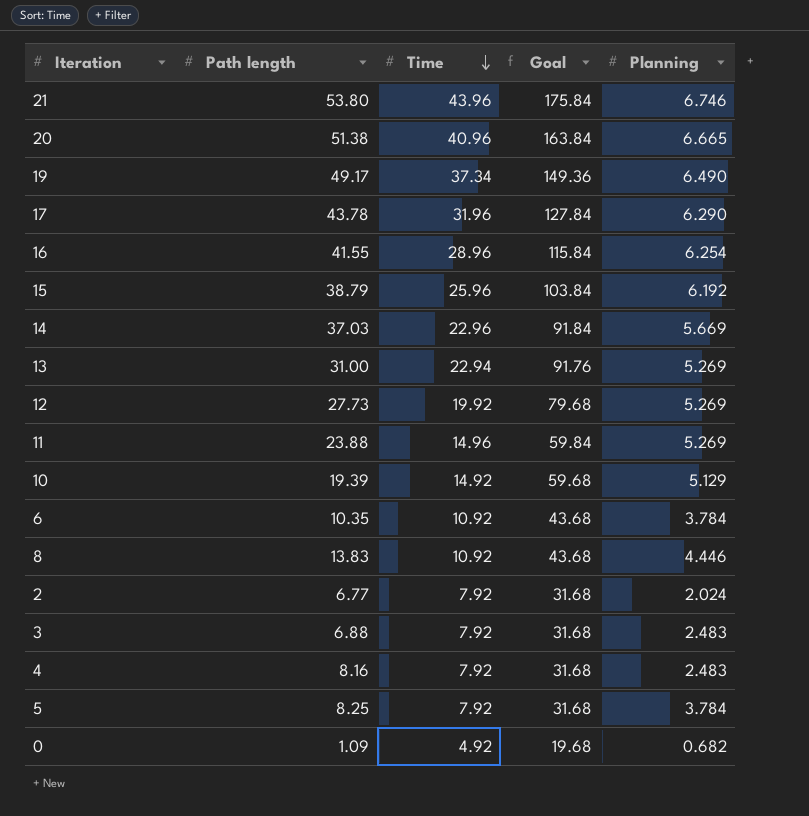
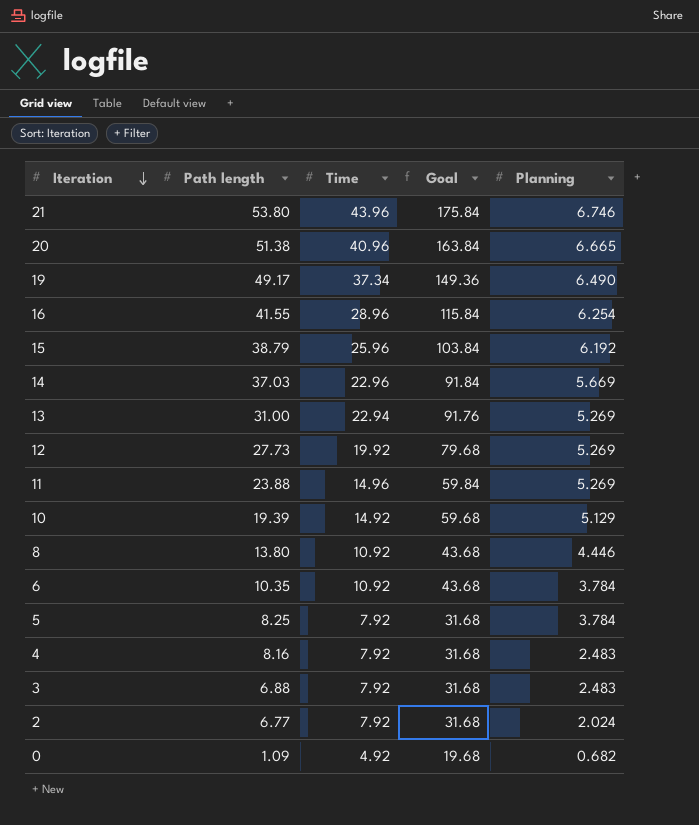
row order: Time descending -> Iteration descending
row 17: 43.78 | 31.96 | 127.84 | 6.290 -> none
8 | Path length: 13.83 -> 13.80

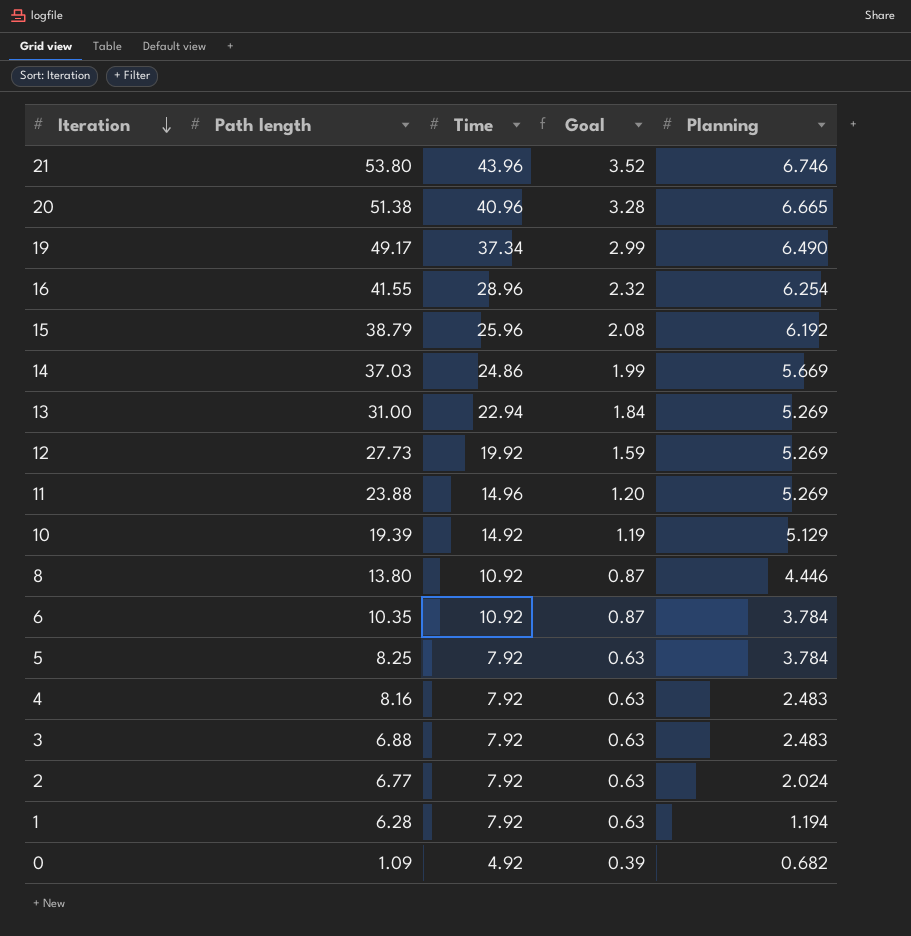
column Goal | formula: [Time] * 4 -> [Time] * 0.08
14 | Time: 22.96 -> 24.86
row 1: none -> 6.28 | 7.92 | 0.63 | 1.194

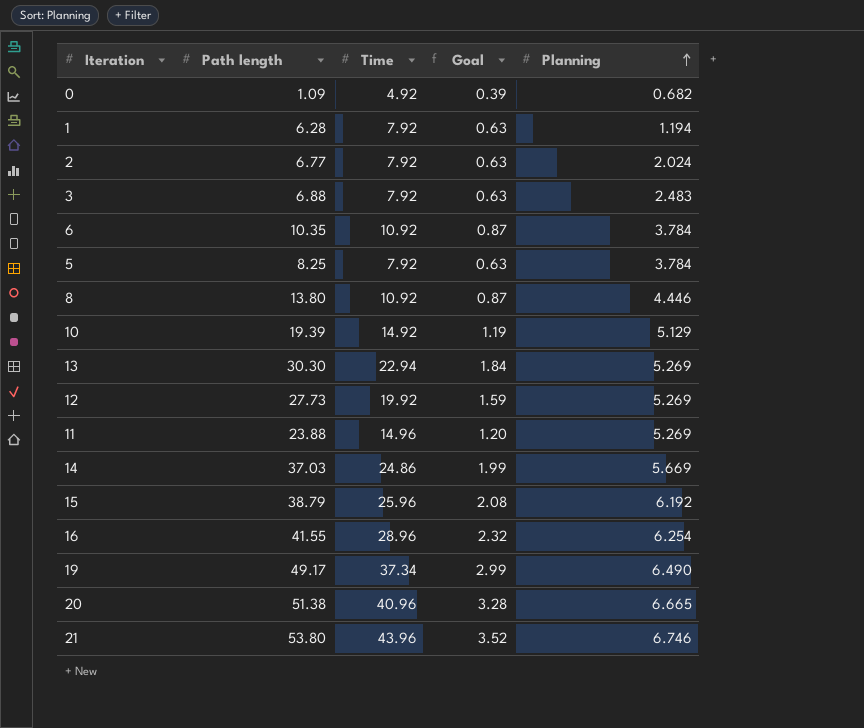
row order: Iteration descending -> Planning ascending
row 4: 8.16 | 7.92 | 0.63 | 2.483 -> none
13 | Path length: 31.00 -> 30.30

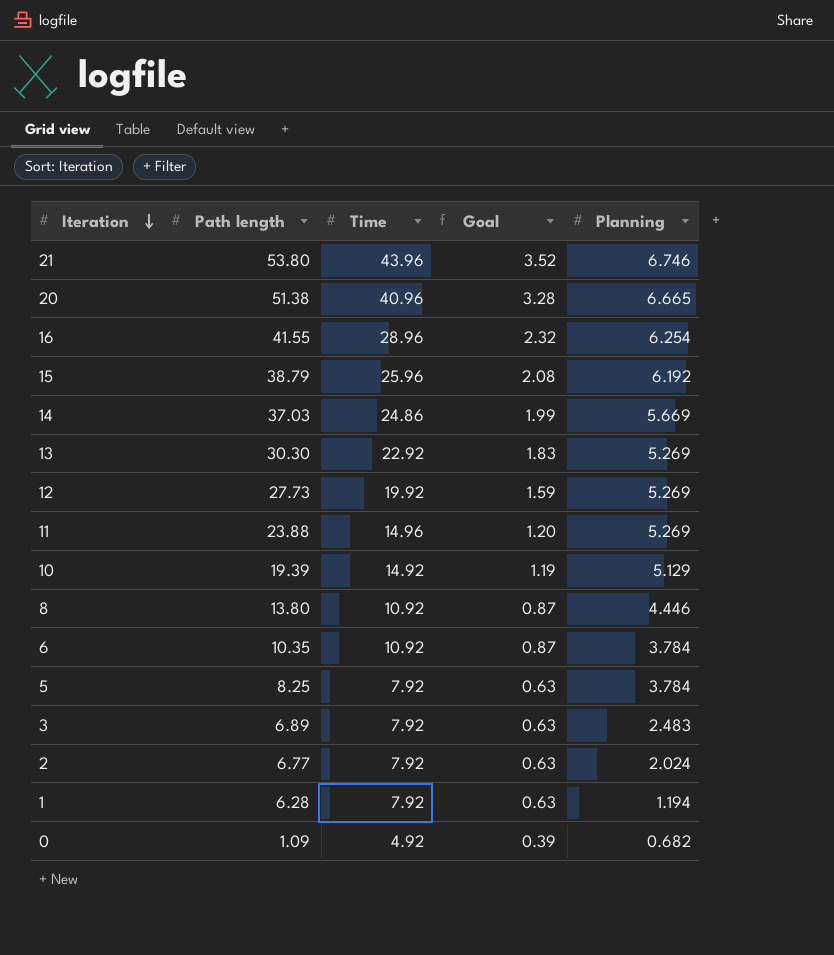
row order: Planning ascending -> Iteration descending
row 19: 49.17 | 37.34 | 2.99 | 6.490 -> none
13 | Time: 22.94 -> 22.92
13 | Goal: 1.84 -> 1.83
3 | Path length: 6.88 -> 6.89

